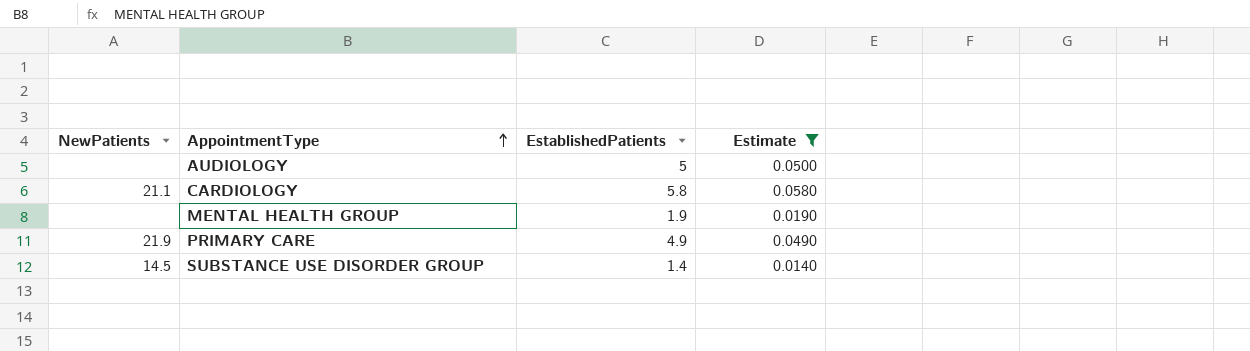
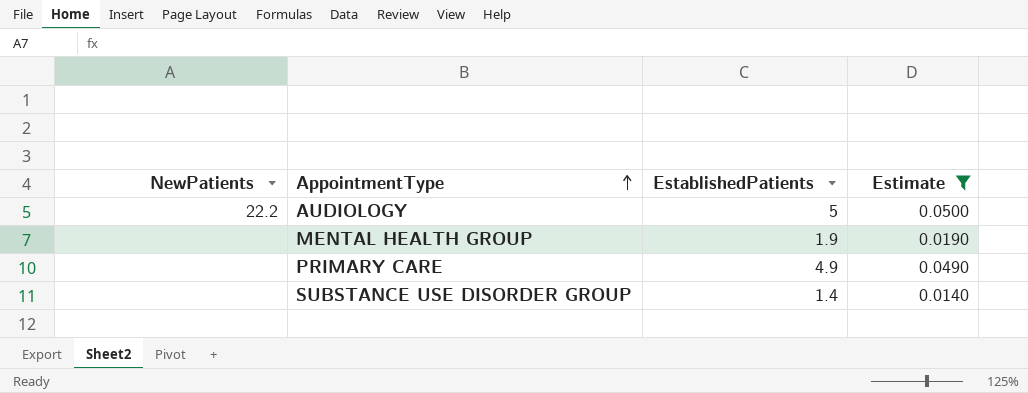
row CARDIOLOGY: 21.1 | 5.8 | 0.0580 -> none
AUDIOLOGY | NewPatients: none -> 22.2
PRIMARY CARE | NewPatients: 21.9 -> none
SUBSTANCE USE DISORDER GROUP | NewPatients: 14.5 -> none

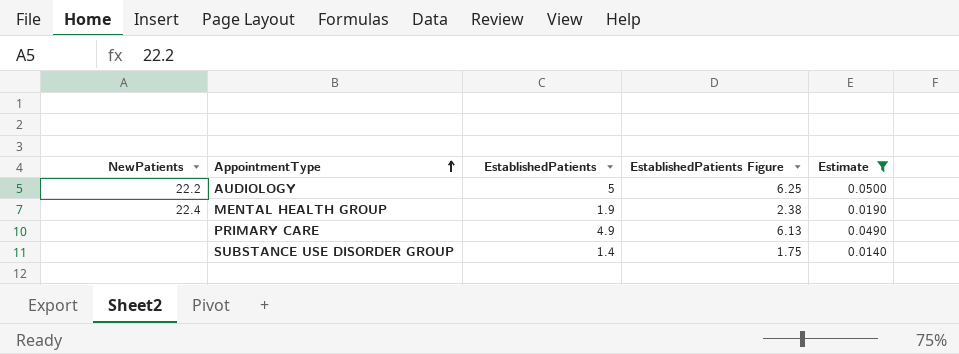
column EstablishedPatients Figure | formula: none -> [EstablishedPatients] * 1.25
MENTAL HEALTH GROUP | NewPatients: none -> 22.4

